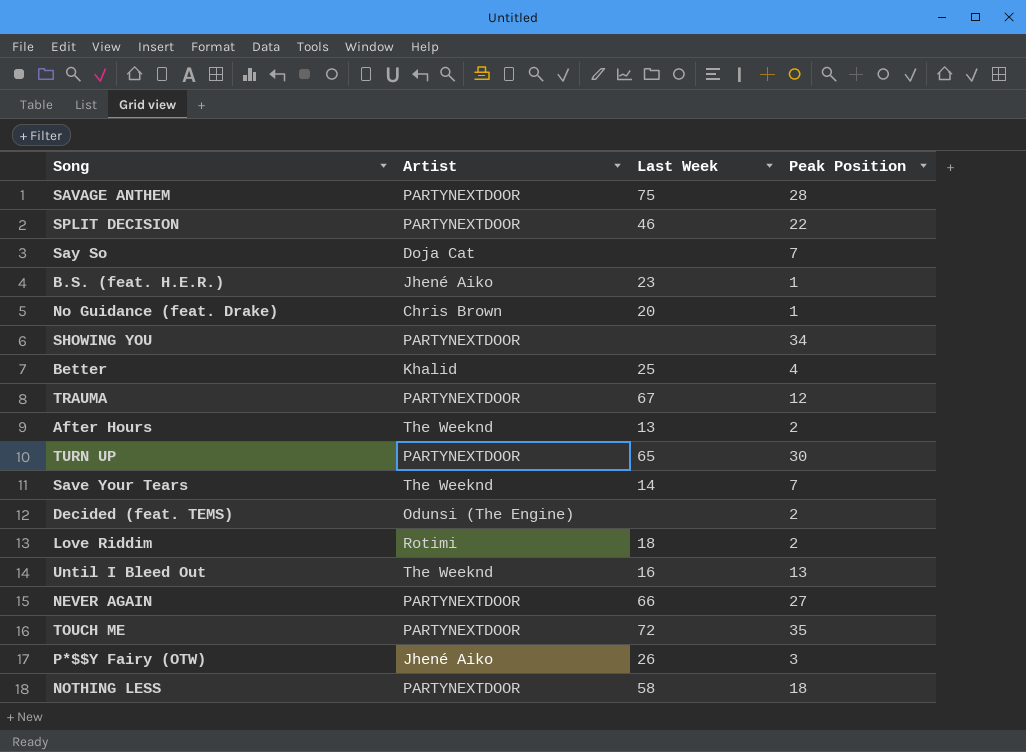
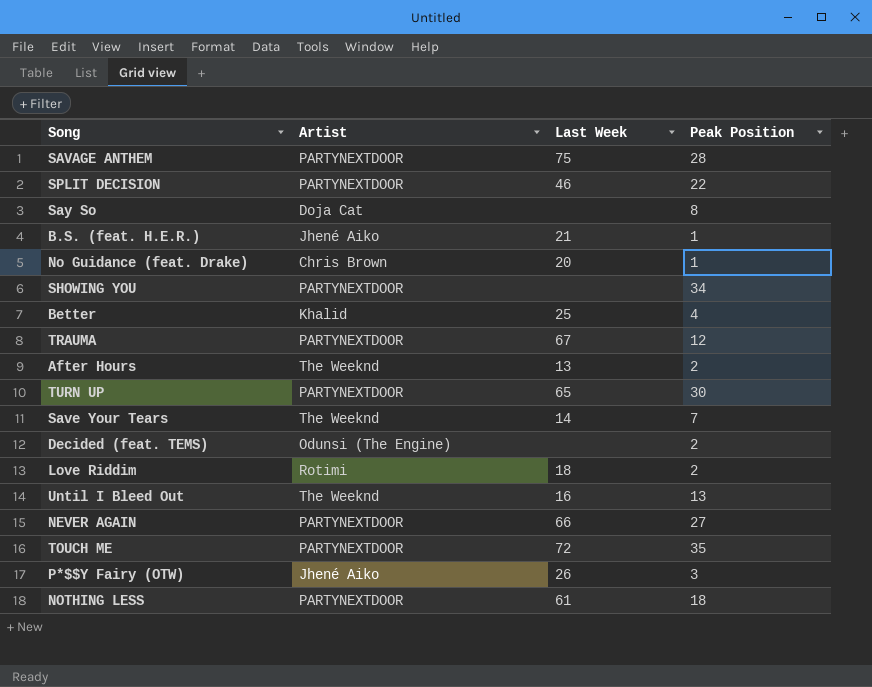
Say So | Peak Position: 7 -> 8
B.S. (feat. H.E.R.) | Last Week: 23 -> 21
NOTHING LESS | Last Week: 58 -> 61

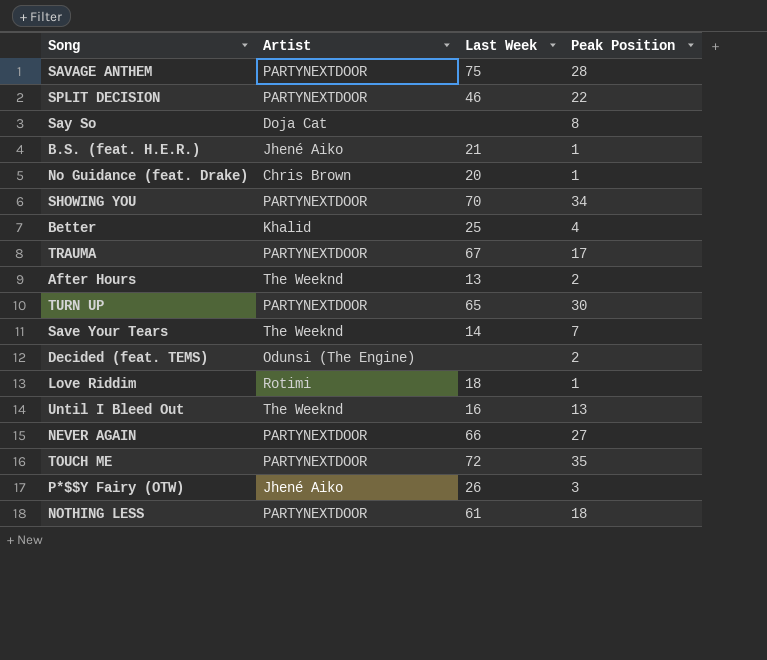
SHOWING YOU | Last Week: none -> 70
TRAUMA | Peak Position: 12 -> 17
Love Riddim | Peak Position: 2 -> 1

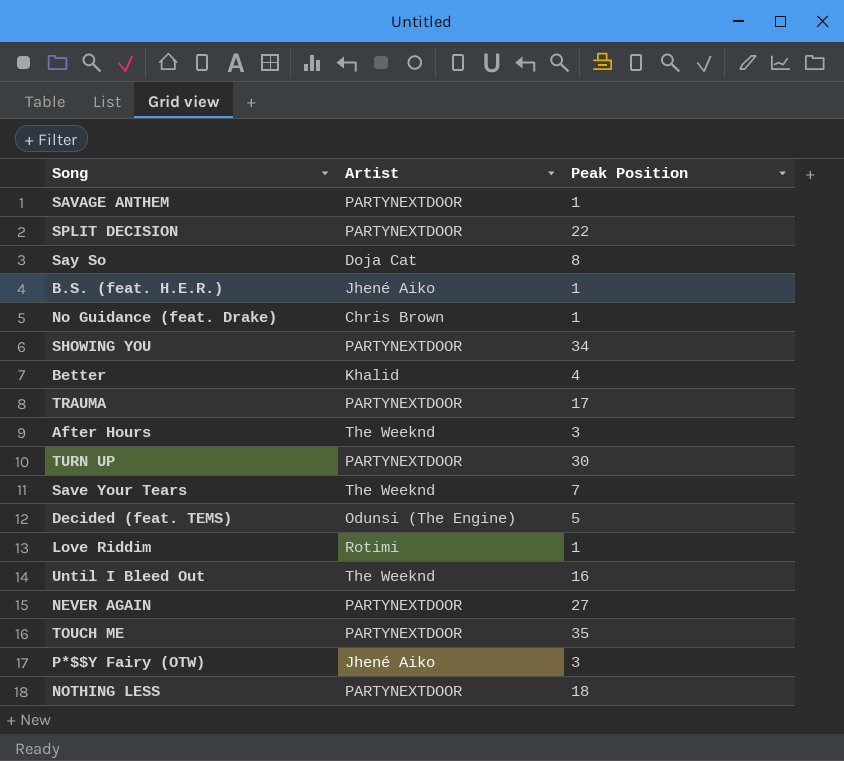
column Last Week | position: 3 -> none
SAVAGE ANTHEM | Peak Position: 28 -> 1
After Hours | Peak Position: 2 -> 3
Decided (feat. TEMS) | Peak Position: 2 -> 5
Until I Bleed Out | Peak Position: 13 -> 16

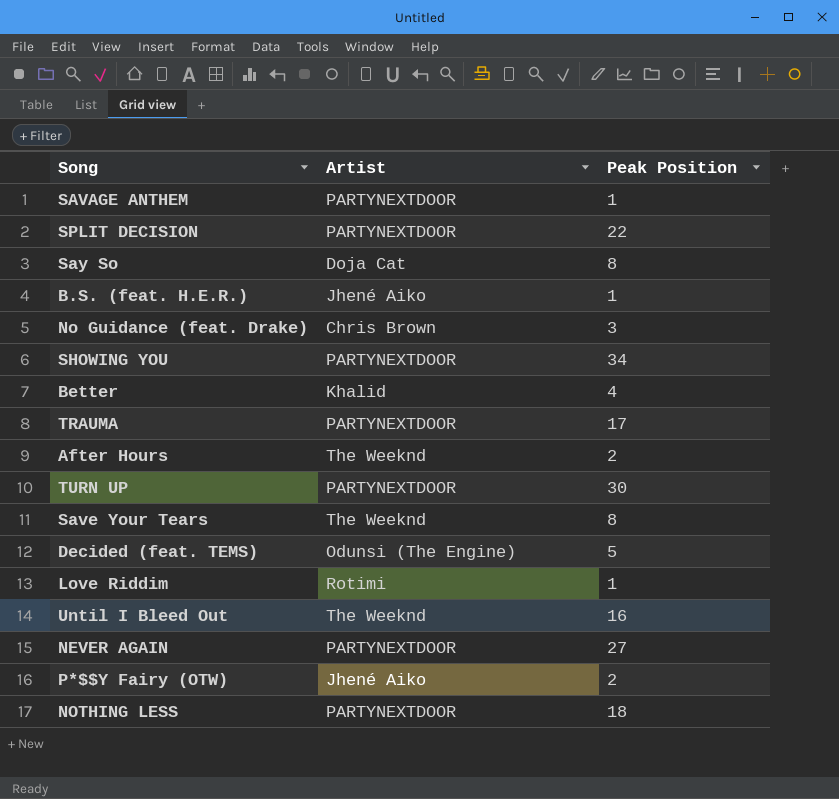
row TOUCH ME: PARTYNEXTDOOR | 35 -> none
No Guidance (feat. Drake) | Peak Position: 1 -> 3
After Hours | Peak Position: 3 -> 2
Save Your Tears | Peak Position: 7 -> 8
P*$$Y Fairy (OTW) | Peak Position: 3 -> 2

